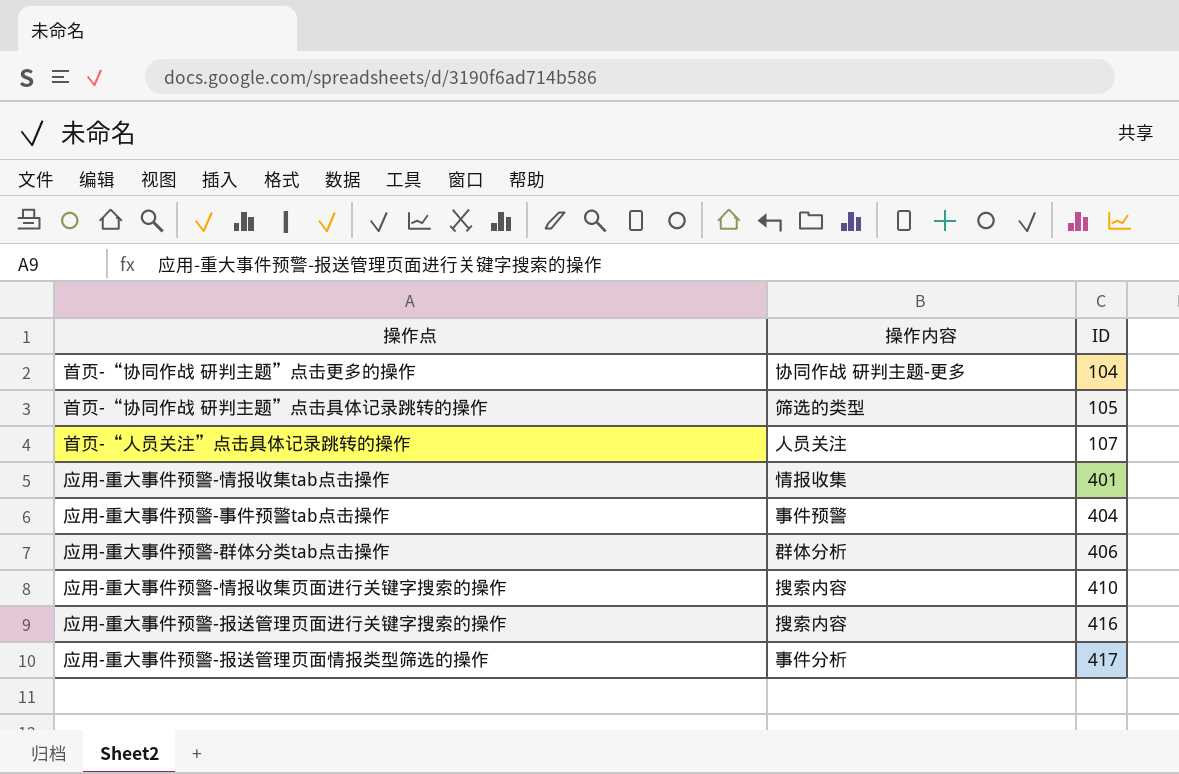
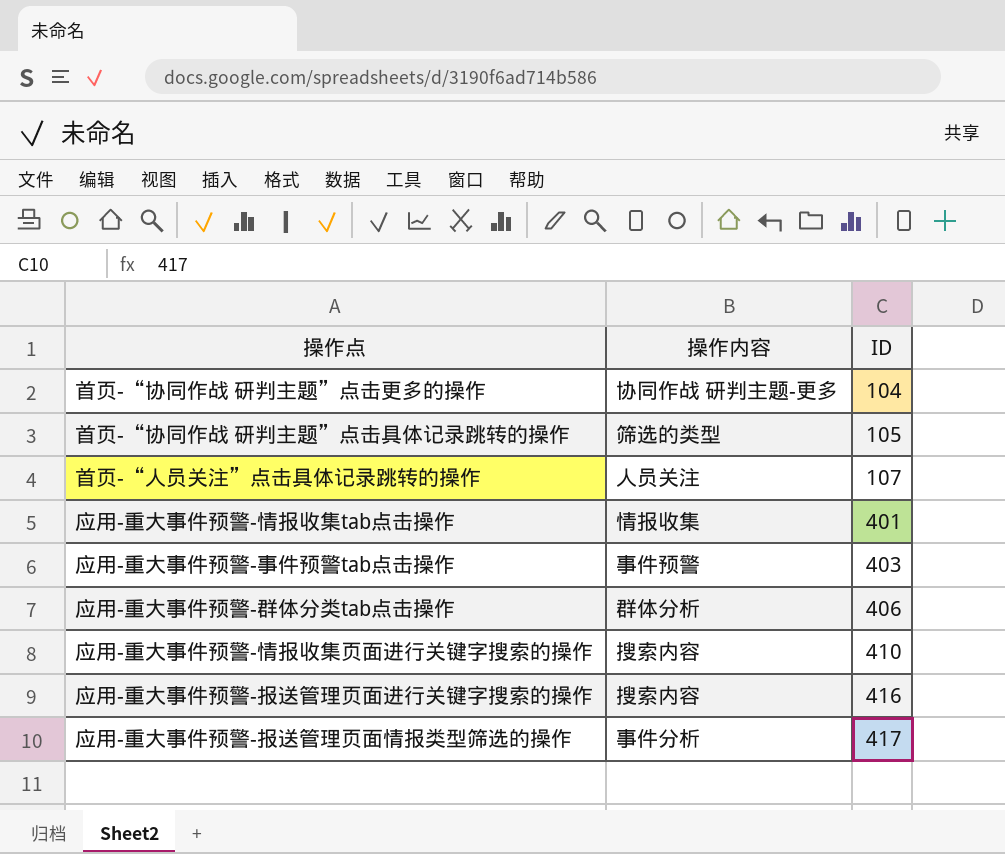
应用-重大事件预警-事件预警tab点击操作 | ID: 404 -> 403

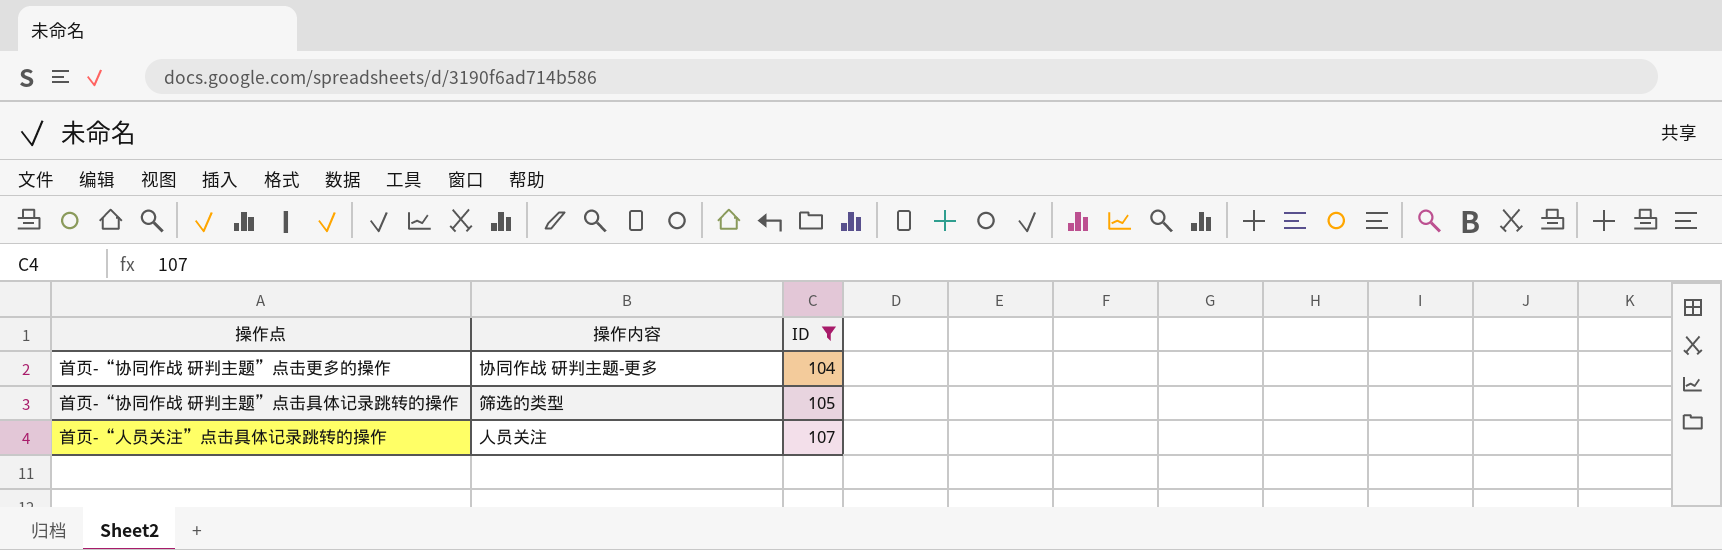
filter: none -> ID <= 107

